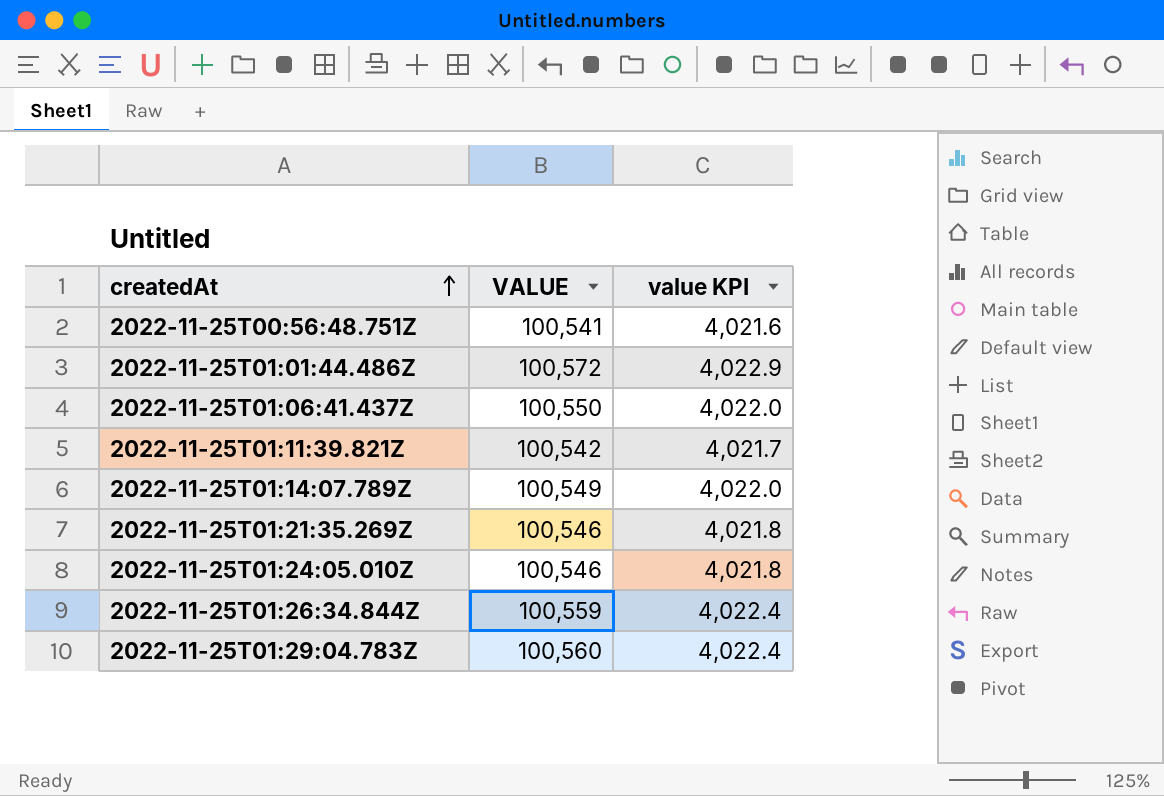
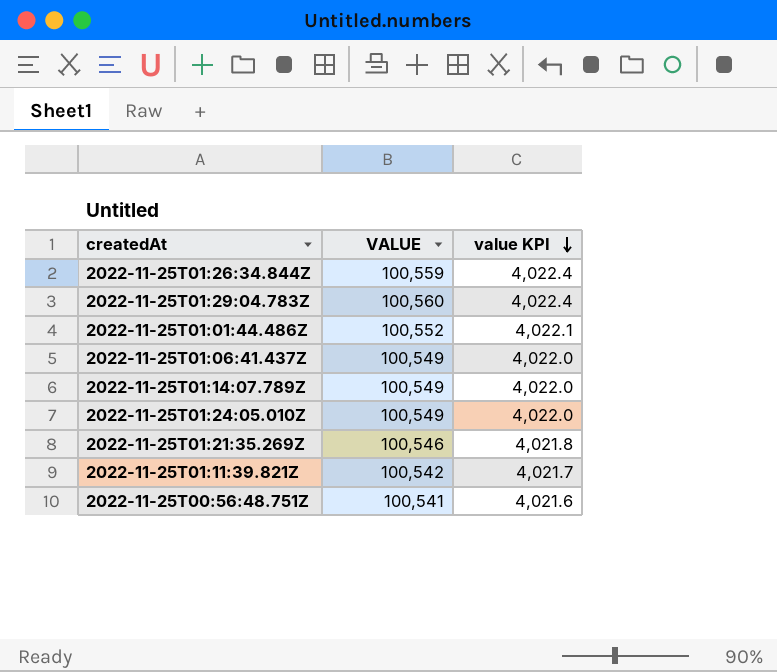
row order: createdAt ascending -> value KPI descending
2022-11-25T01:01:44.486Z | VALUE: 100,572 -> 100,552
2022-11-25T01:01:44.486Z | value KPI: 4,022.9 -> 4,022.1
2022-11-25T01:06:41.437Z | VALUE: 100,550 -> 100,549
2022-11-25T01:24:05.010Z | VALUE: 100,546 -> 100,549
2022-11-25T01:24:05.010Z | value KPI: 4,021.8 -> 4,022.0

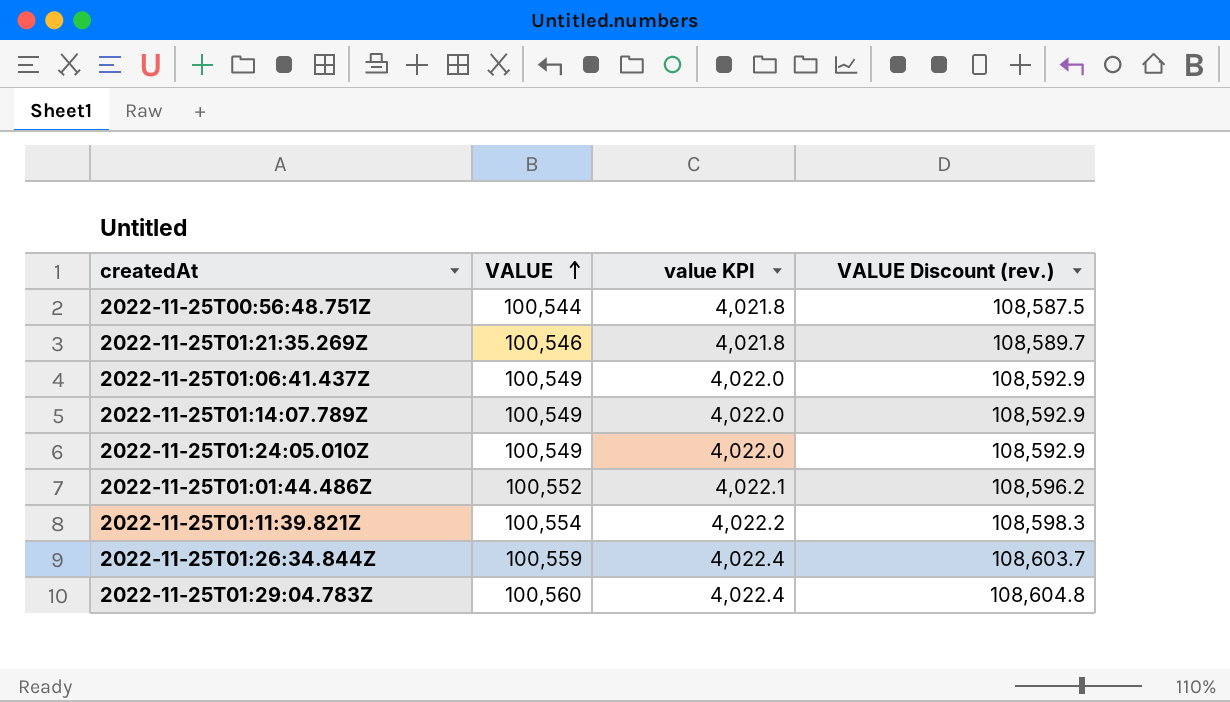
row order: value KPI descending -> VALUE ascending
column VALUE Discount (rev.) | formula: none -> [VALUE] * 1.08
2022-11-25T00:56:48.751Z | VALUE: 100,541 -> 100,544
2022-11-25T00:56:48.751Z | value KPI: 4,021.6 -> 4,021.8
2022-11-25T01:11:39.821Z | VALUE: 100,542 -> 100,554
2022-11-25T01:11:39.821Z | value KPI: 4,021.7 -> 4,022.2

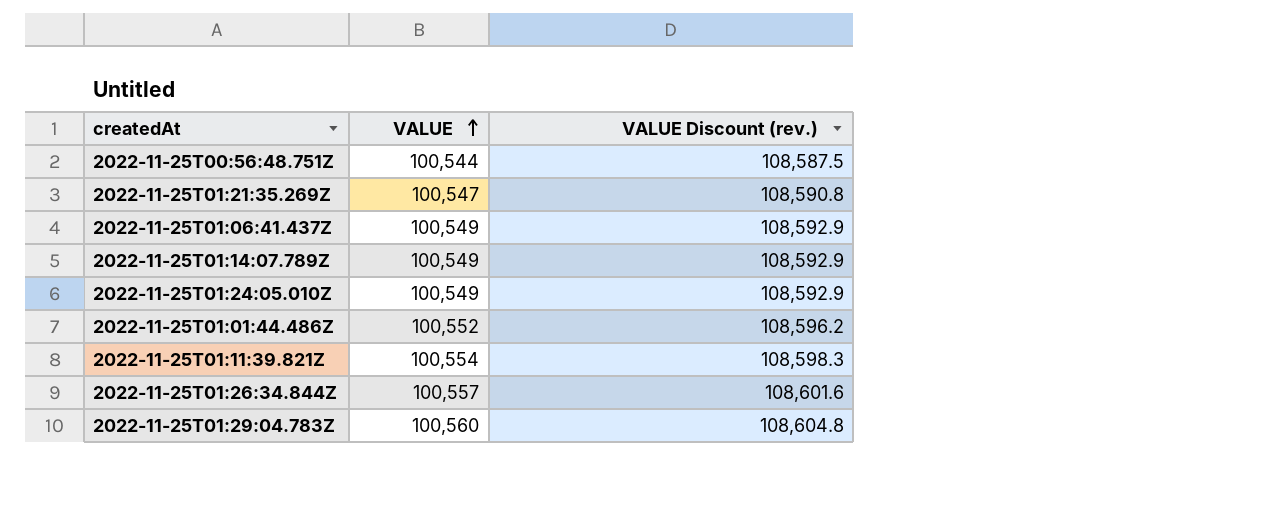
column value KPI | formula: [VALUE] * 0.04 -> none
2022-11-25T01:21:35.269Z | VALUE: 100,546 -> 100,547
2022-11-25T01:21:35.269Z | VALUE Discount (rev.): 108,589.7 -> 108,590.8
2022-11-25T01:26:34.844Z | VALUE: 100,559 -> 100,557
2022-11-25T01:26:34.844Z | VALUE Discount (rev.): 108,603.7 -> 108,601.6

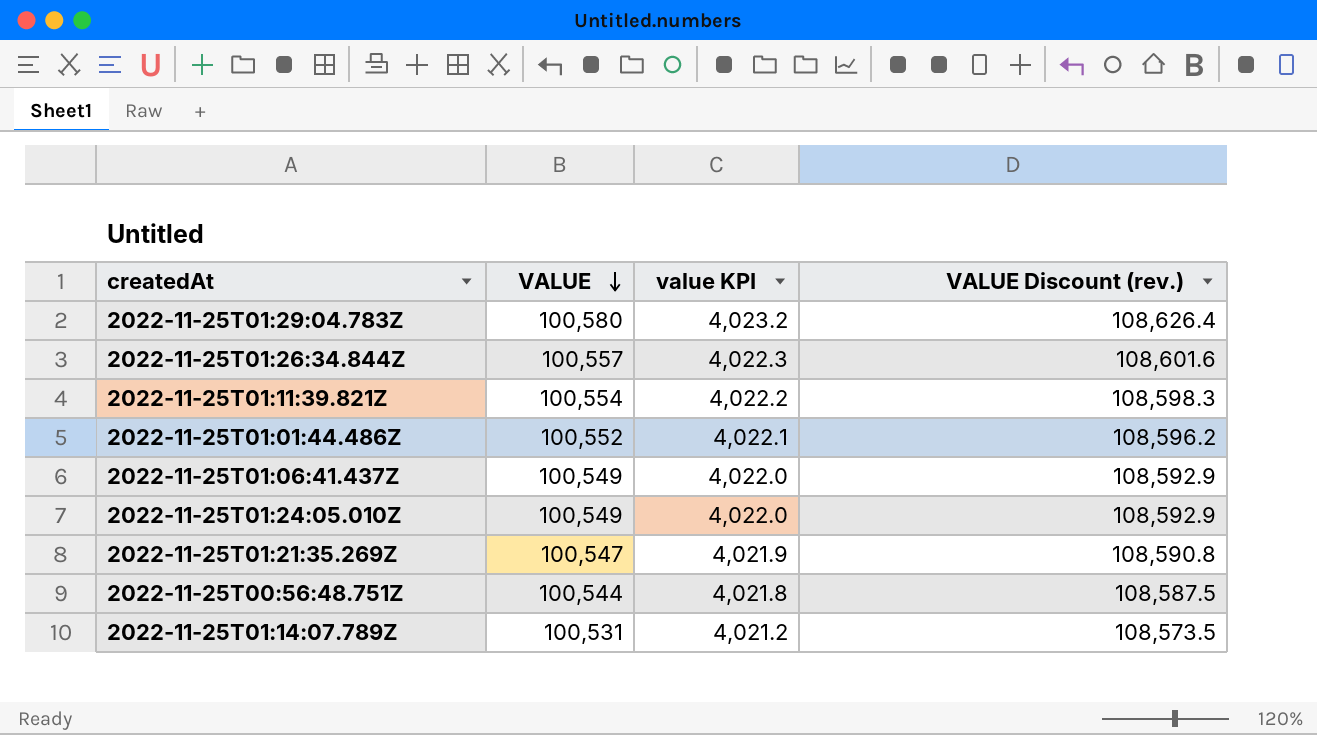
row order: VALUE ascending -> VALUE descending
column value KPI | formula: none -> [VALUE] * 0.04
2022-11-25T01:29:04.783Z | VALUE: 100,560 -> 100,580
2022-11-25T01:29:04.783Z | VALUE Discount (rev.): 108,604.8 -> 108,626.4
2022-11-25T01:14:07.789Z | VALUE: 100,549 -> 100,531
2022-11-25T01:14:07.789Z | VALUE Discount (rev.): 108,592.9 -> 108,573.5

